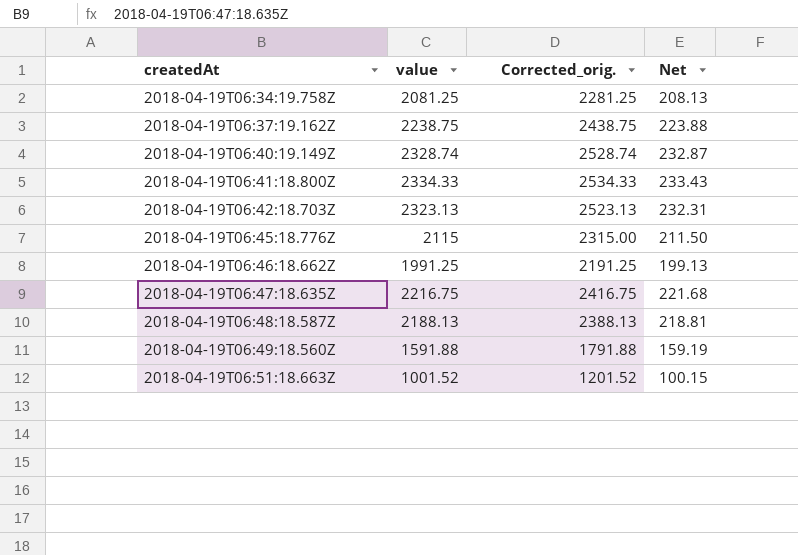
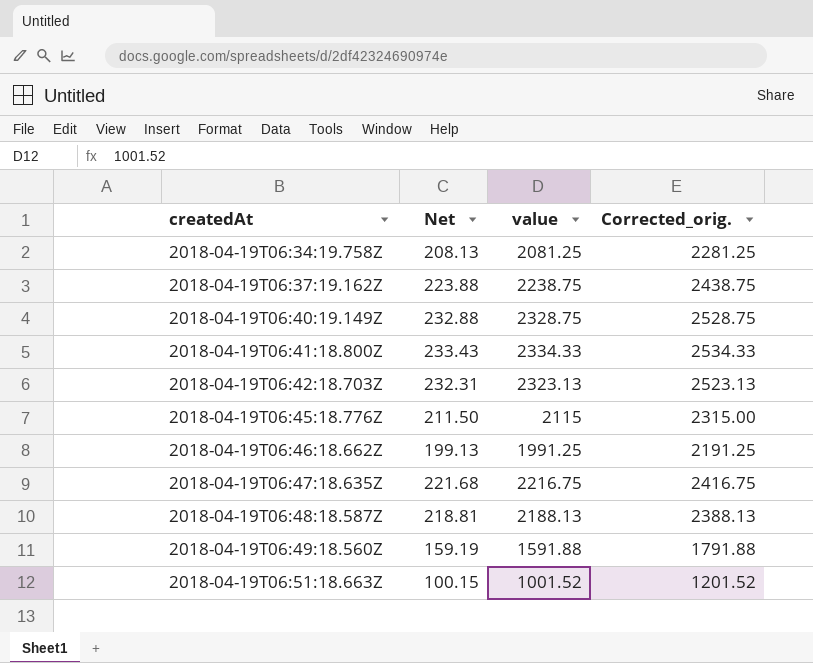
column Net | position: 4 -> 2
2018-04-19T06:40:19.149Z | Net: 232.87 -> 232.88
2018-04-19T06:40:19.149Z | value: 2328.74 -> 2328.75
2018-04-19T06:40:19.149Z | Corrected_orig.: 2528.74 -> 2528.75

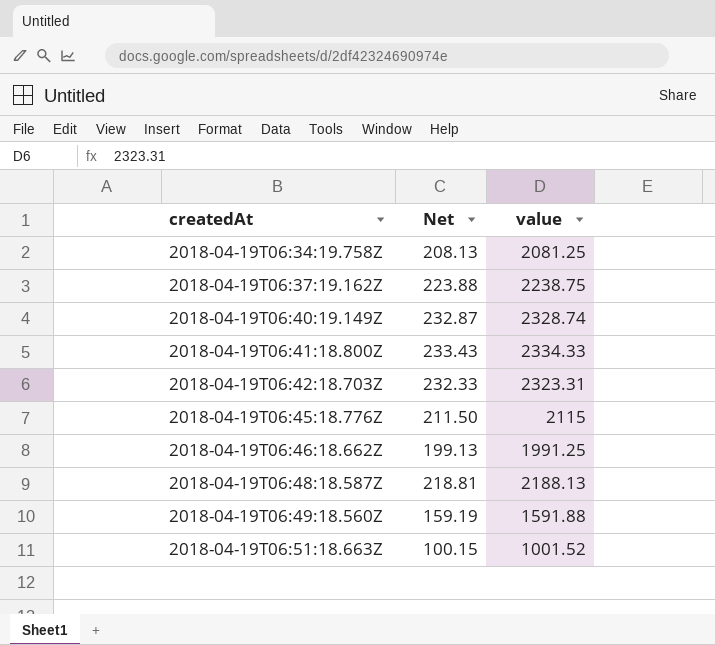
column Corrected_orig. | formula: [value] + 200 -> none
row 2018-04-19T06:47:18.635Z: 221.68 | 2216.75 | 2416.75 -> none
2018-04-19T06:40:19.149Z | Net: 232.88 -> 232.87
2018-04-19T06:40:19.149Z | value: 2328.75 -> 2328.74
2018-04-19T06:42:18.703Z | Net: 232.31 -> 232.33
2018-04-19T06:42:18.703Z | value: 2323.13 -> 2323.31

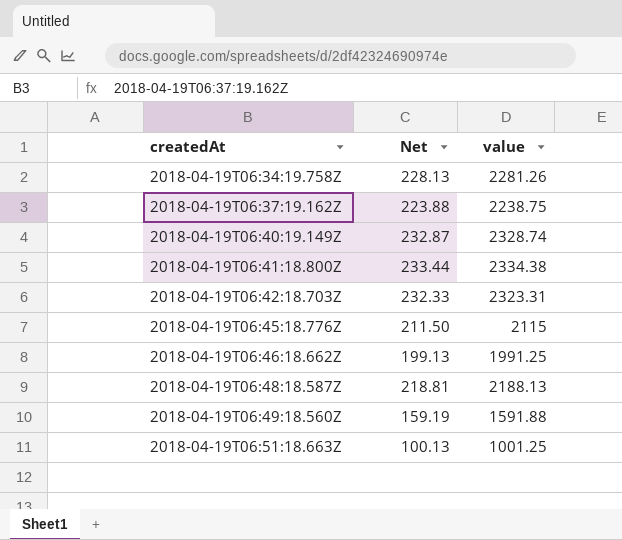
2018-04-19T06:34:19.758Z | Net: 208.13 -> 228.13
2018-04-19T06:34:19.758Z | value: 2081.25 -> 2281.26
2018-04-19T06:41:18.800Z | Net: 233.43 -> 233.44
2018-04-19T06:41:18.800Z | value: 2334.33 -> 2334.38
2018-04-19T06:51:18.663Z | Net: 100.15 -> 100.13
2018-04-19T06:51:18.663Z | value: 1001.52 -> 1001.25

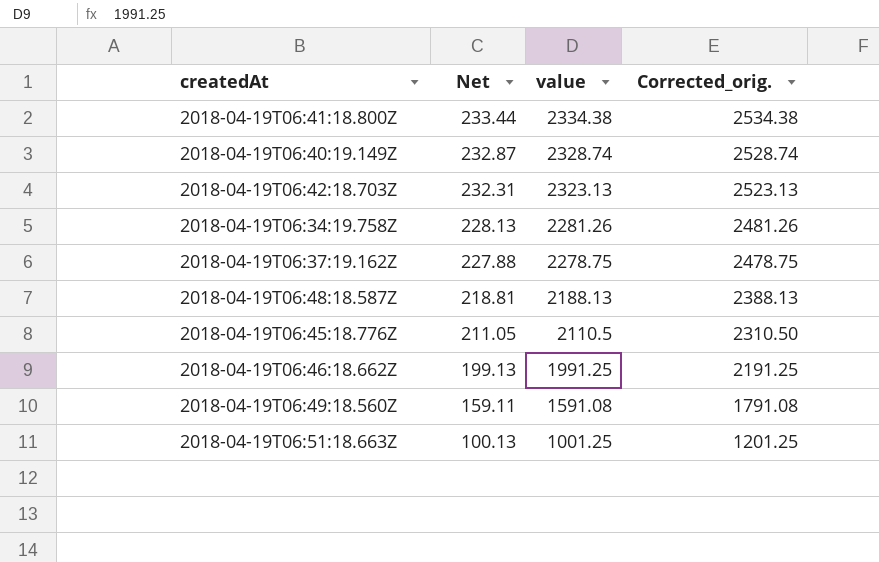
row order: createdAt ascending -> Net descending
column Corrected_orig. | formula: none -> [value] + 200
2018-04-19T06:42:18.703Z | Net: 232.33 -> 232.31
2018-04-19T06:42:18.703Z | value: 2323.31 -> 2323.13
2018-04-19T06:37:19.162Z | Net: 223.88 -> 227.88
2018-04-19T06:37:19.162Z | value: 2238.75 -> 2278.75
2018-04-19T06:45:18.776Z | Net: 211.50 -> 211.05
2018-04-19T06:45:18.776Z | value: 2115 -> 2110.5
2018-04-19T06:49:18.560Z | Net: 159.19 -> 159.11
2018-04-19T06:49:18.560Z | value: 1591.88 -> 1591.08

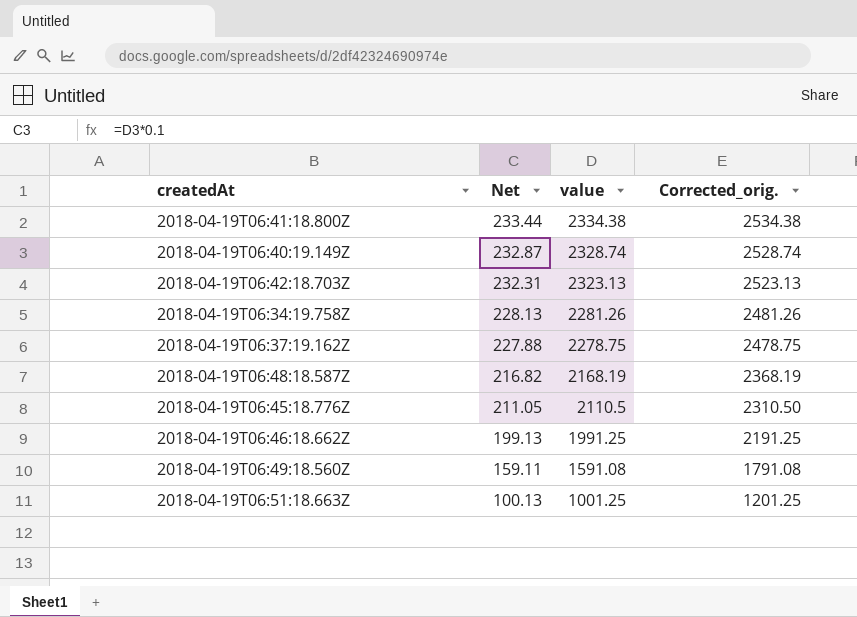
2018-04-19T06:48:18.587Z | Net: 218.81 -> 216.82
2018-04-19T06:48:18.587Z | value: 2188.13 -> 2168.19
2018-04-19T06:48:18.587Z | Corrected_orig.: 2388.13 -> 2368.19

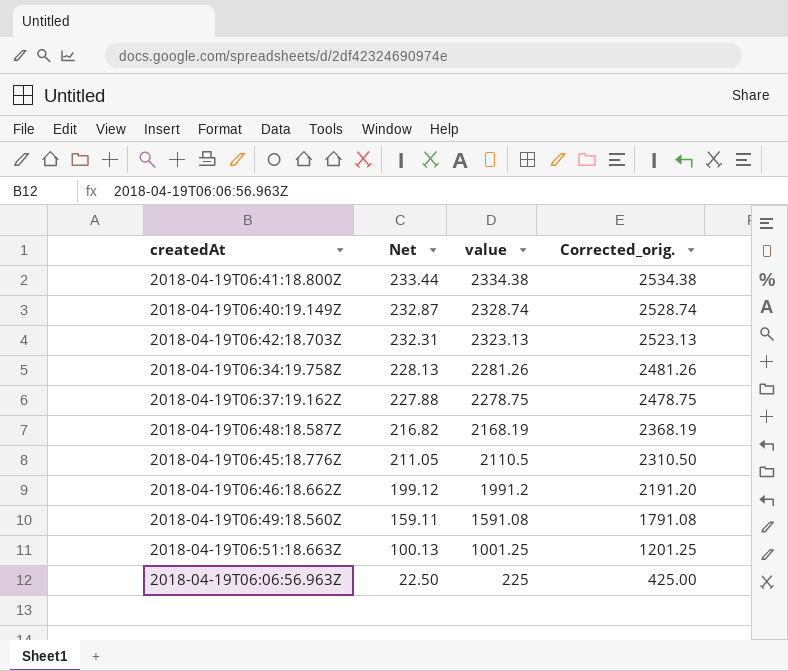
2018-04-19T06:46:18.662Z | Net: 199.13 -> 199.12
2018-04-19T06:46:18.662Z | value: 1991.25 -> 1991.2
2018-04-19T06:46:18.662Z | Corrected_orig.: 2191.25 -> 2191.20
row 2018-04-19T06:06:56.963Z: none -> 22.50 | 225 | 425.00

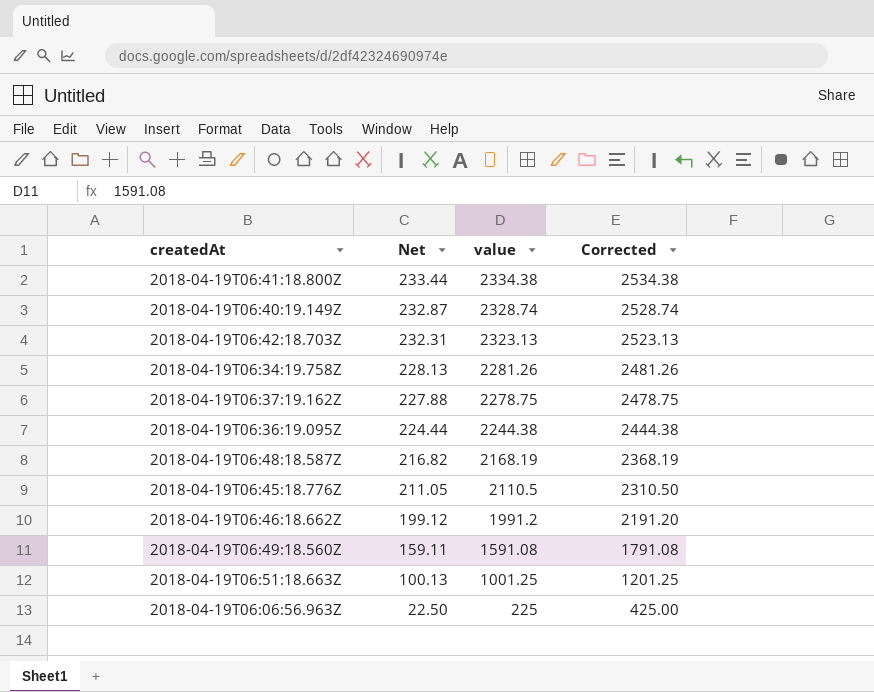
column name: Corrected_orig. -> Corrected
row 2018-04-19T06:36:19.095Z: none -> 224.44 | 2244.38 | 2444.38

